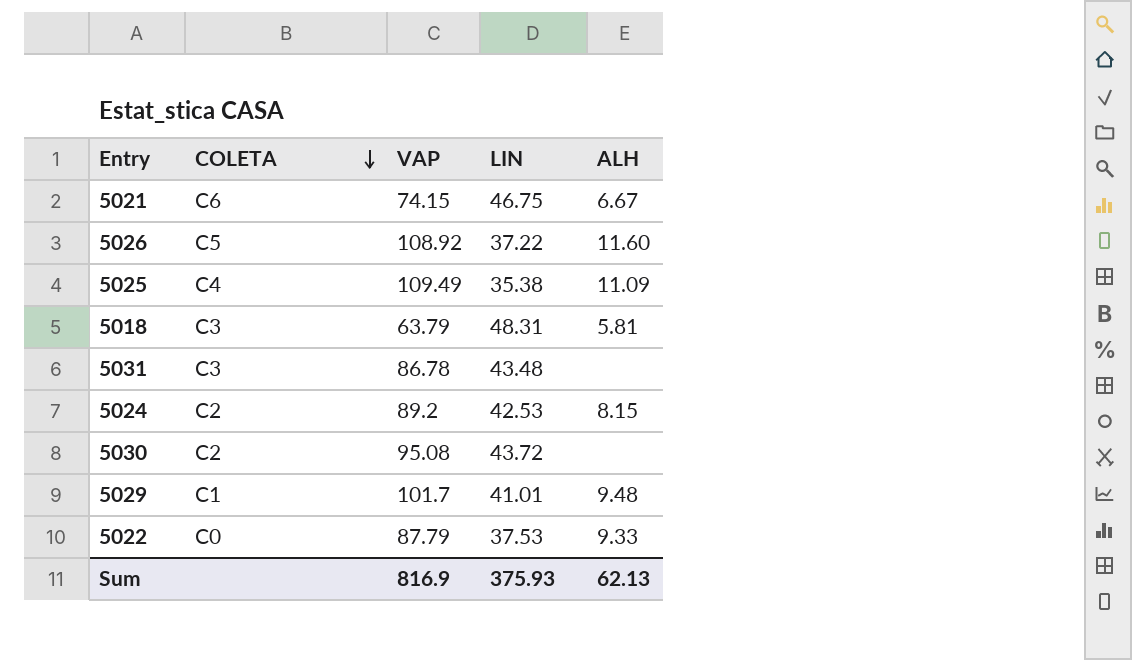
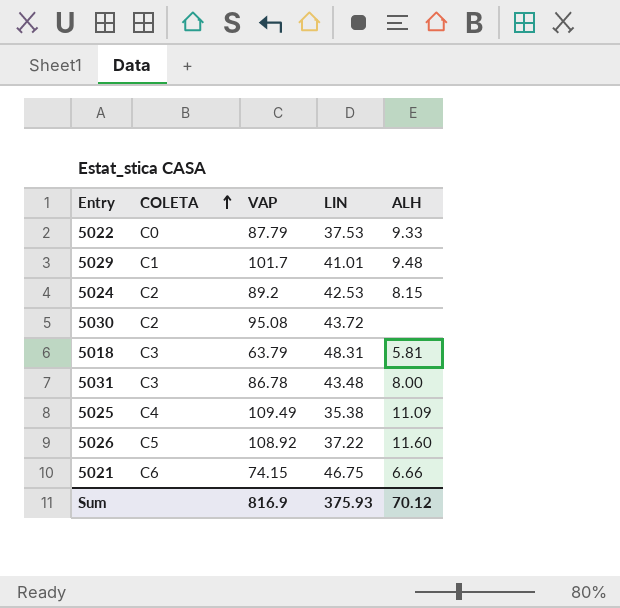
row order: COLETA descending -> COLETA ascending
5031 | ALH: none -> 8.00
5021 | ALH: 6.67 -> 6.66
Sum | ALH: 62.13 -> 70.12

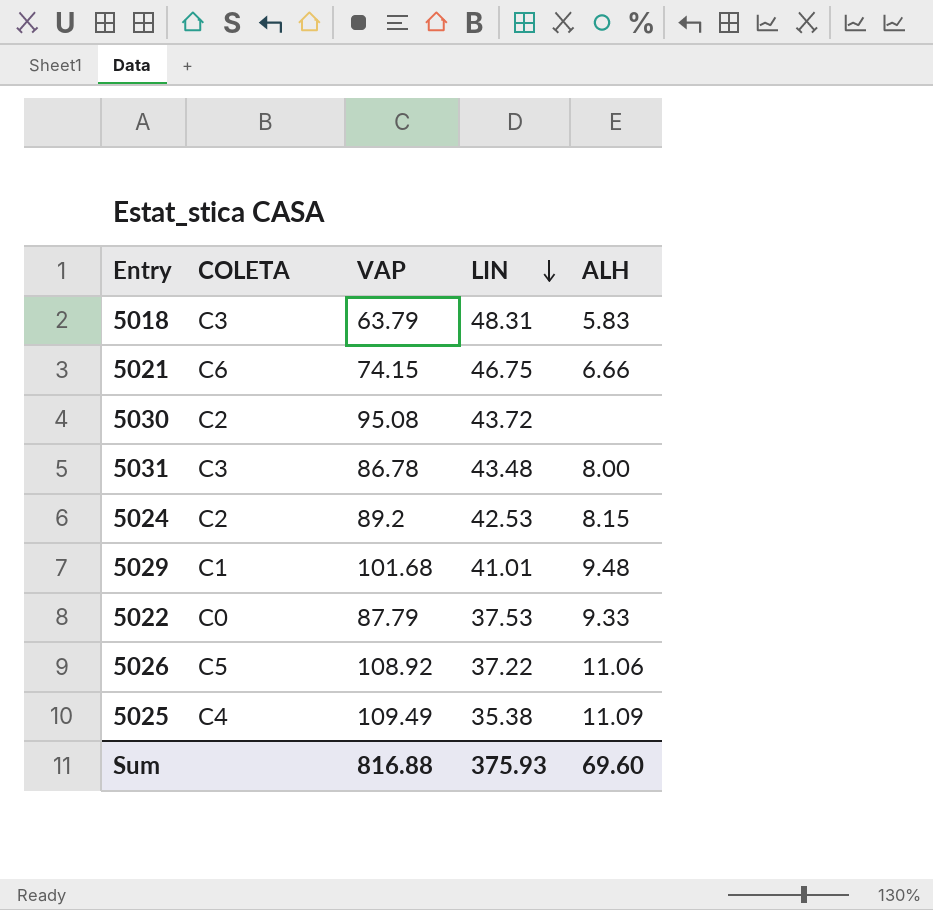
row order: COLETA ascending -> LIN descending
5018 | ALH: 5.81 -> 5.83
5029 | VAP: 101.7 -> 101.68
5026 | ALH: 11.60 -> 11.06
Sum | VAP: 816.9 -> 816.88
Sum | ALH: 70.12 -> 69.60

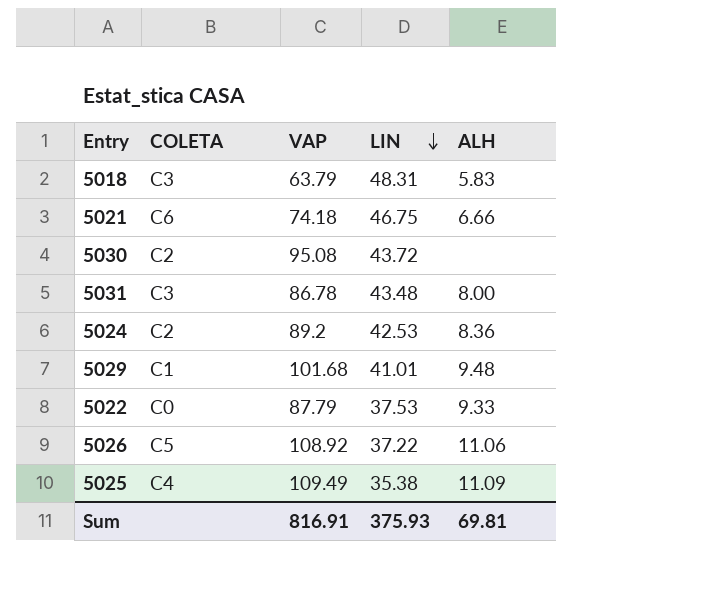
5021 | VAP: 74.15 -> 74.18
5024 | ALH: 8.15 -> 8.36
Sum | VAP: 816.88 -> 816.91
Sum | ALH: 69.60 -> 69.81

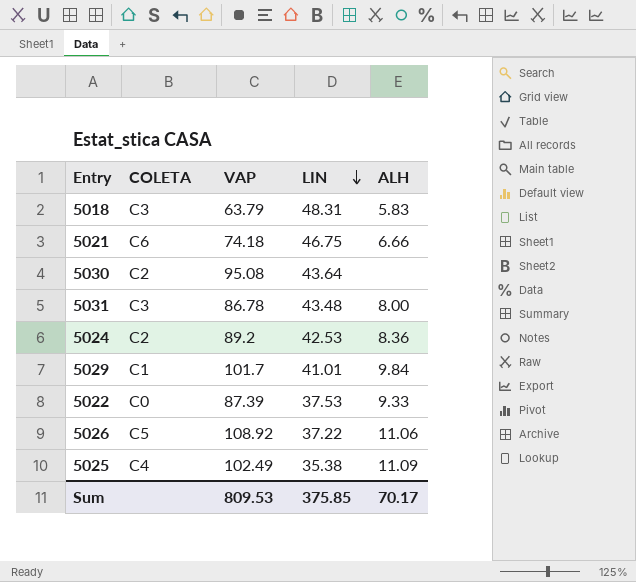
5030 | LIN: 43.72 -> 43.64
5029 | VAP: 101.68 -> 101.7
5029 | ALH: 9.48 -> 9.84
5022 | VAP: 87.79 -> 87.39
5025 | VAP: 109.49 -> 102.49
Sum | VAP: 816.91 -> 809.53
Sum | LIN: 375.93 -> 375.85
Sum | ALH: 69.81 -> 70.17

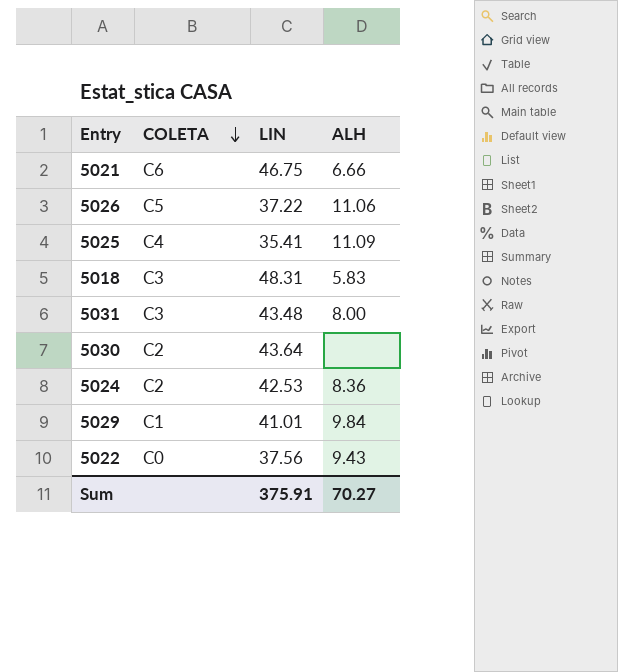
row order: LIN descending -> COLETA descending
column VAP | position: 3 -> none
5025 | LIN: 35.38 -> 35.41
5022 | LIN: 37.53 -> 37.56
5022 | ALH: 9.33 -> 9.43
Sum | LIN: 375.85 -> 375.91
Sum | ALH: 70.17 -> 70.27

